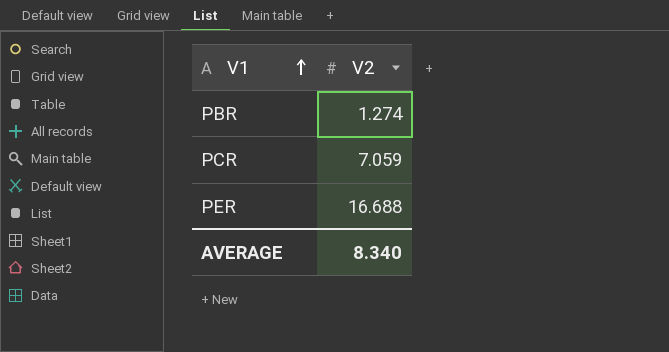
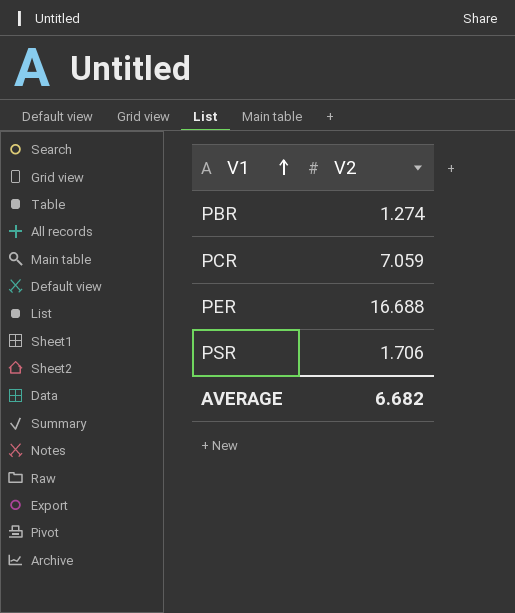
row PSR: none -> 1.706
AVERAGE | V2: 8.340 -> 6.682

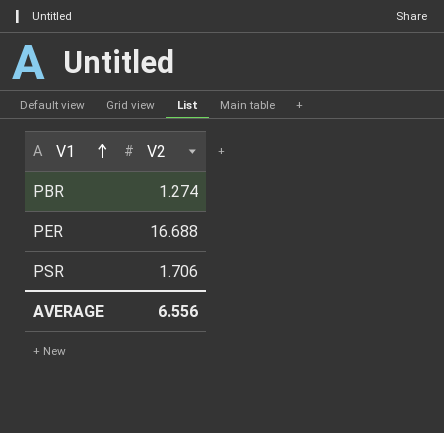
row PCR: 7.059 -> none
AVERAGE | V2: 6.682 -> 6.556

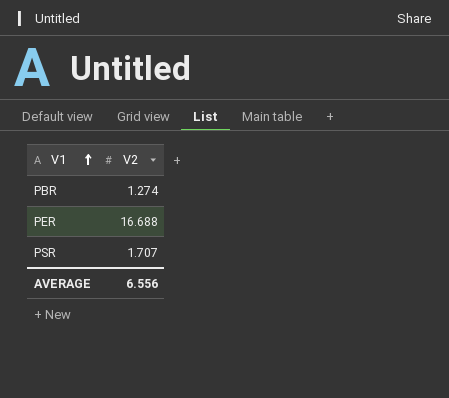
PSR | V2: 1.706 -> 1.707

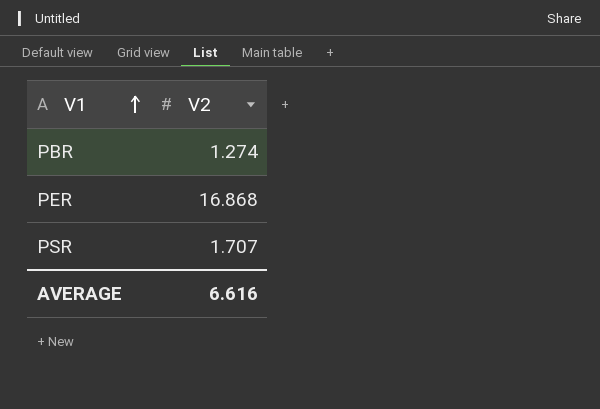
PER | V2: 16.688 -> 16.868
AVERAGE | V2: 6.556 -> 6.616

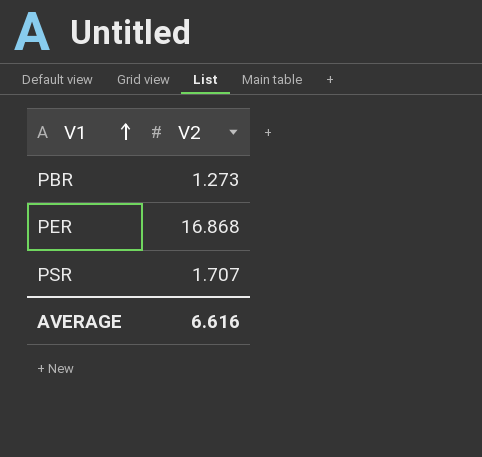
PBR | V2: 1.274 -> 1.273

